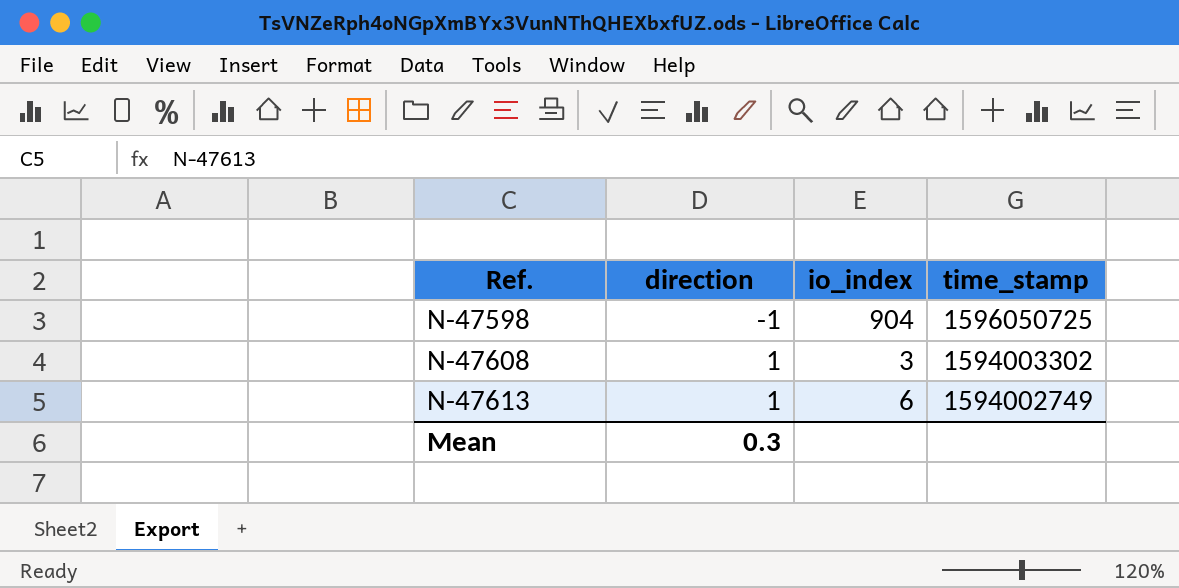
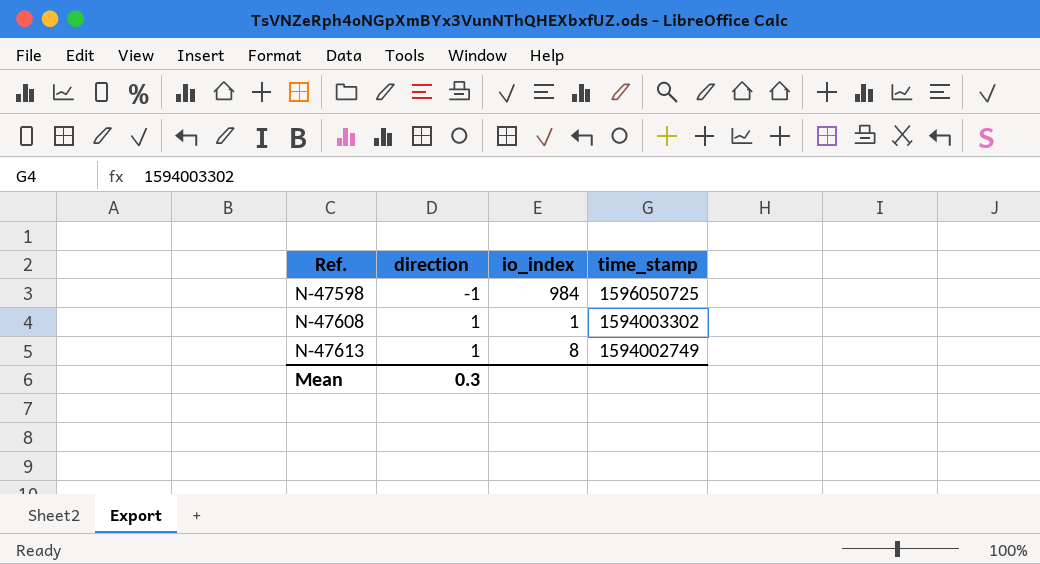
N-47598 | io_index: 904 -> 984
N-47608 | io_index: 3 -> 1
N-47613 | io_index: 6 -> 8

